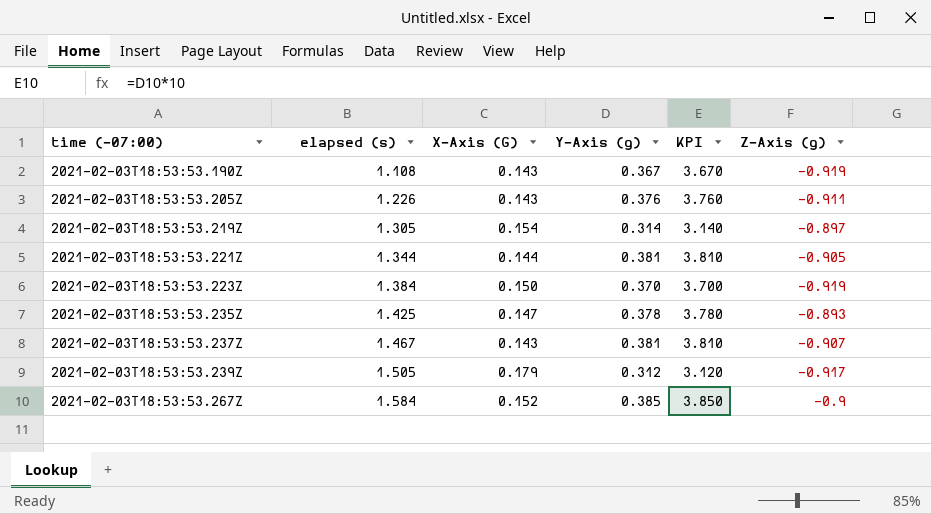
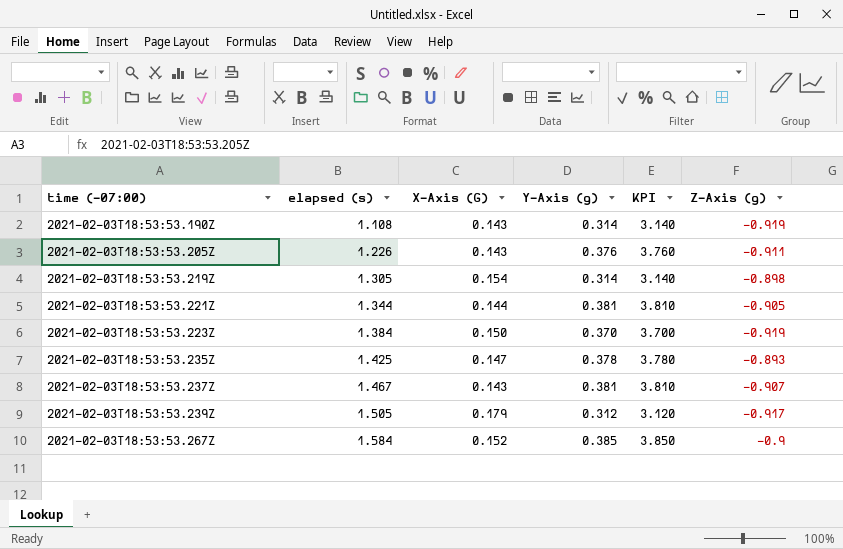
2021-02-03T18:53:53.190Z | Y-Axis (g): 0.367 -> 0.314
2021-02-03T18:53:53.190Z | KPI: 3.670 -> 3.140
2021-02-03T18:53:53.219Z | Z-Axis (g): -0.897 -> -0.898

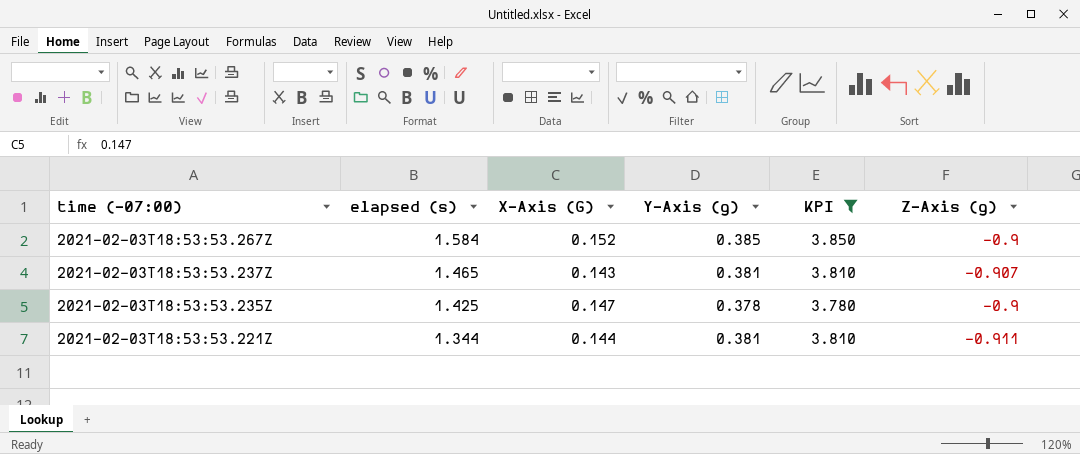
filter: none -> KPI >= 3.780
row order: time (-07:00) ascending -> time (-07:00) descending
2021-02-03T18:53:53.237Z | elapsed (s): 1.467 -> 1.465
2021-02-03T18:53:53.235Z | Z-Axis (g): -0.893 -> -0.9
2021-02-03T18:53:53.221Z | Z-Axis (g): -0.905 -> -0.911

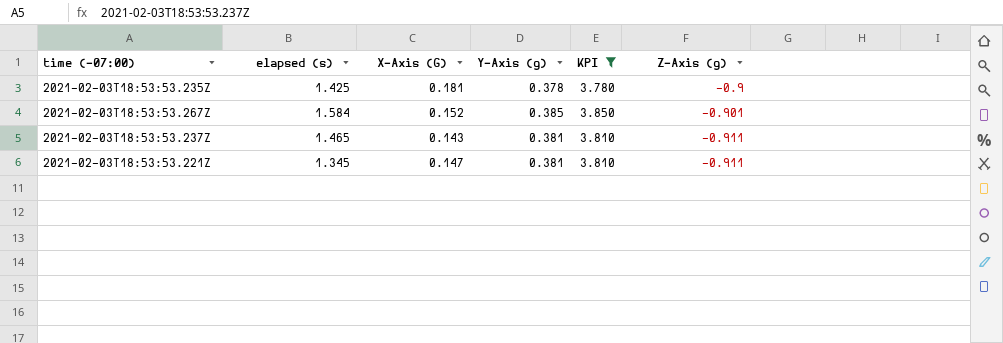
row order: time (-07:00) descending -> Z-Axis (g) descending
2021-02-03T18:53:53.235Z | X-Axis (G): 0.147 -> 0.181
2021-02-03T18:53:53.267Z | Z-Axis (g): -0.9 -> -0.901
2021-02-03T18:53:53.237Z | Z-Axis (g): -0.907 -> -0.911
2021-02-03T18:53:53.221Z | elapsed (s): 1.344 -> 1.345
2021-02-03T18:53:53.221Z | X-Axis (G): 0.144 -> 0.147

